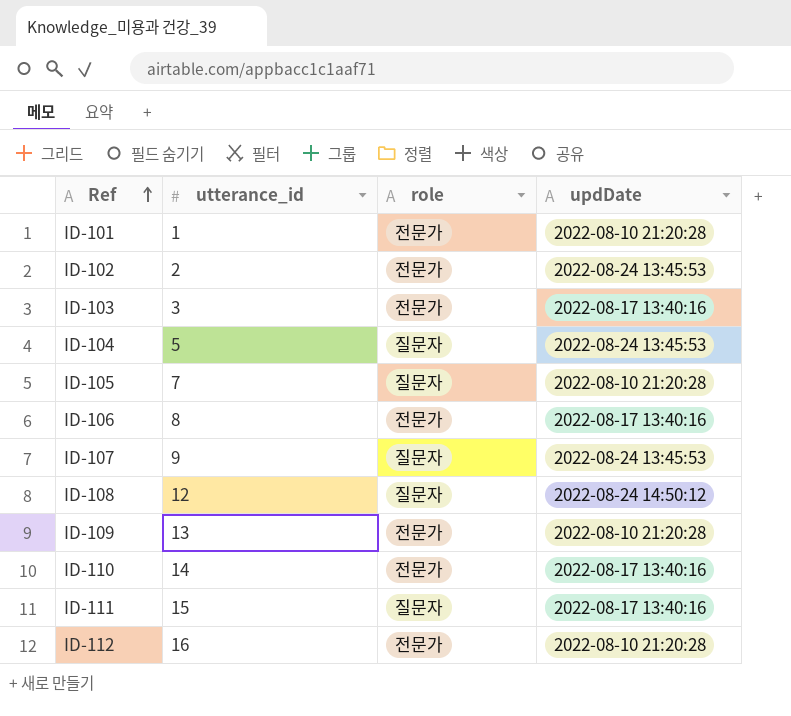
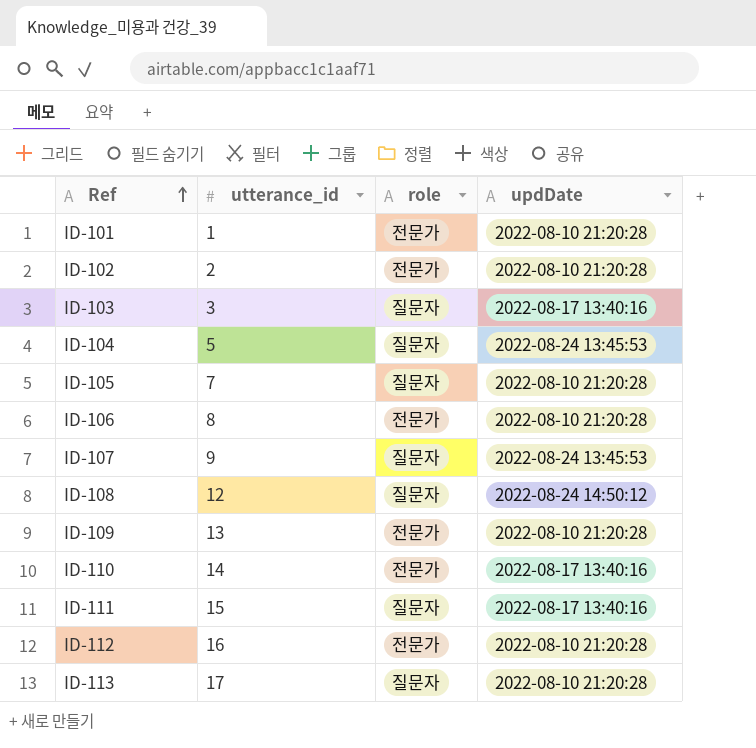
ID-102 | updDate: 2022-08-24 13:45:53 -> 2022-08-10 21:20:28
ID-103 | role: 전문가 -> 질문자
ID-106 | updDate: 2022-08-17 13:40:16 -> 2022-08-10 21:20:28
row ID-113: none -> 17 | 질문자 | 2022-08-10 21:20:28

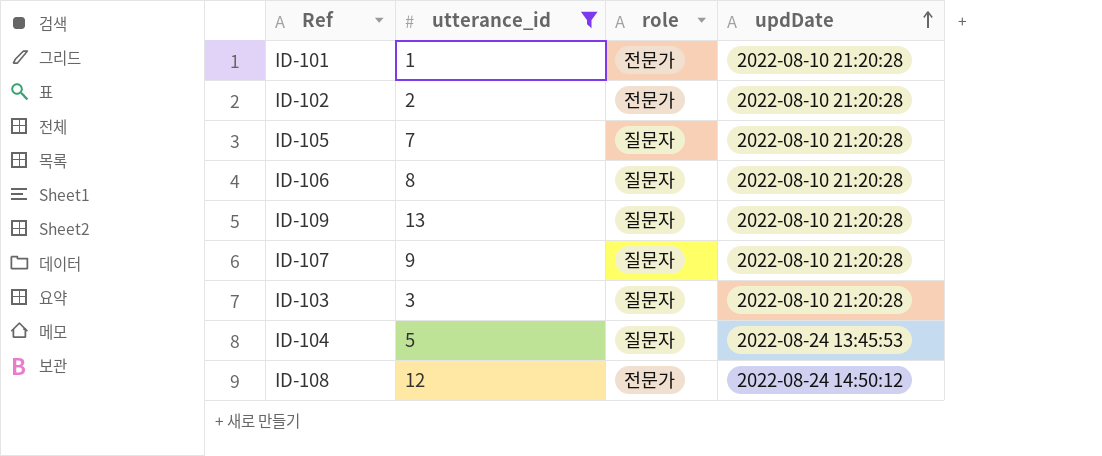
filter: none -> utterance_id <= 13
row order: Ref ascending -> updDate ascending
ID-106 | role: 전문가 -> 질문자
ID-109 | role: 전문가 -> 질문자
ID-107 | updDate: 2022-08-24 13:45:53 -> 2022-08-10 21:20:28
ID-103 | updDate: 2022-08-17 13:40:16 -> 2022-08-10 21:20:28
ID-108 | role: 질문자 -> 전문가

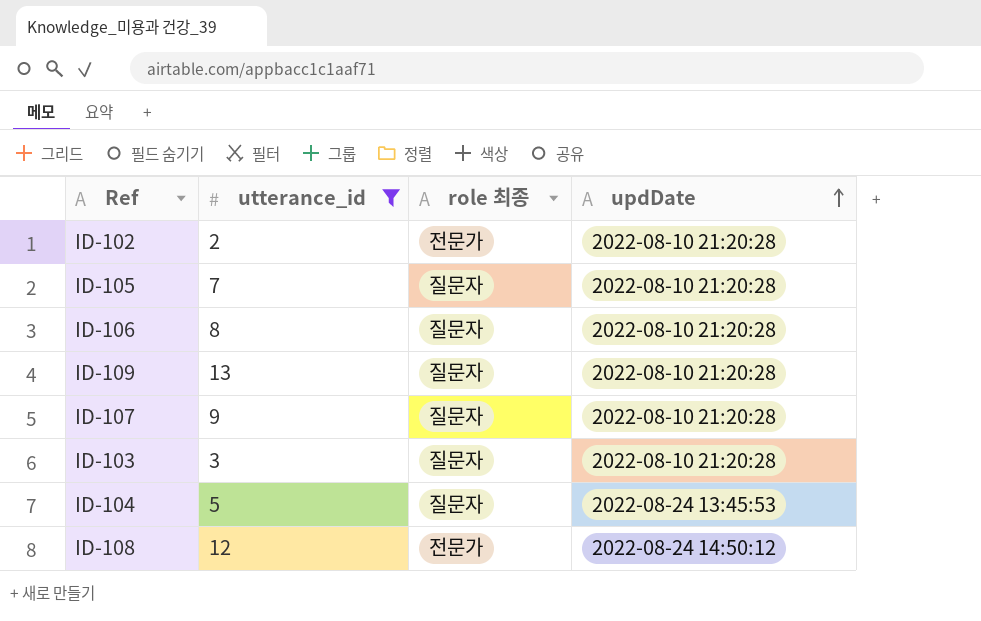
column name: role -> role 최종
row ID-101: 1 | 전문가 | 2022-08-10 21:20:28 -> none

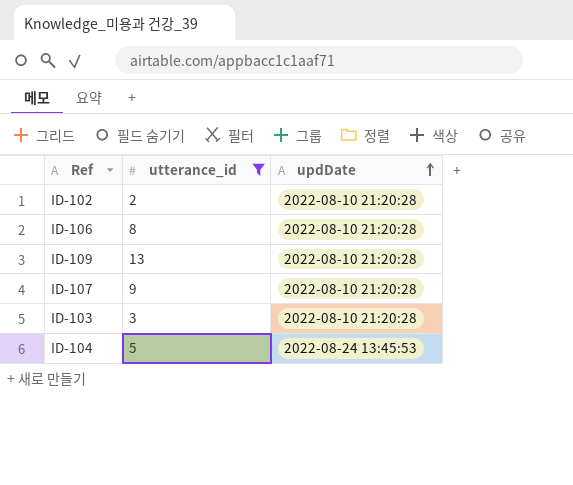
column role 최종 | position: 3 -> none
row ID-105: 7 | 질문자 | 2022-08-10 21:20:28 -> none
row ID-108: 12 | 전문가 | 2022-08-24 14:50:12 -> none

